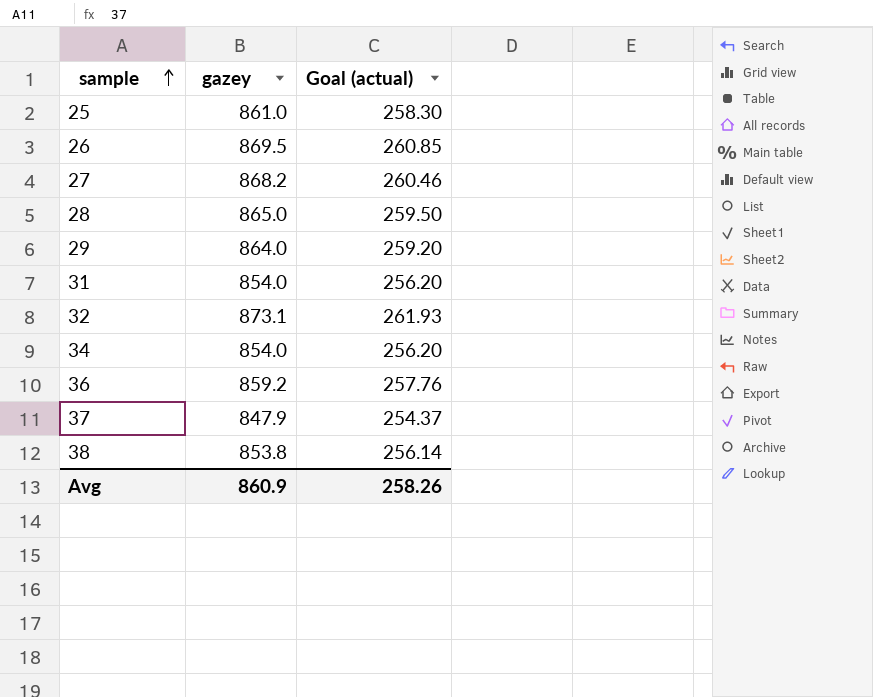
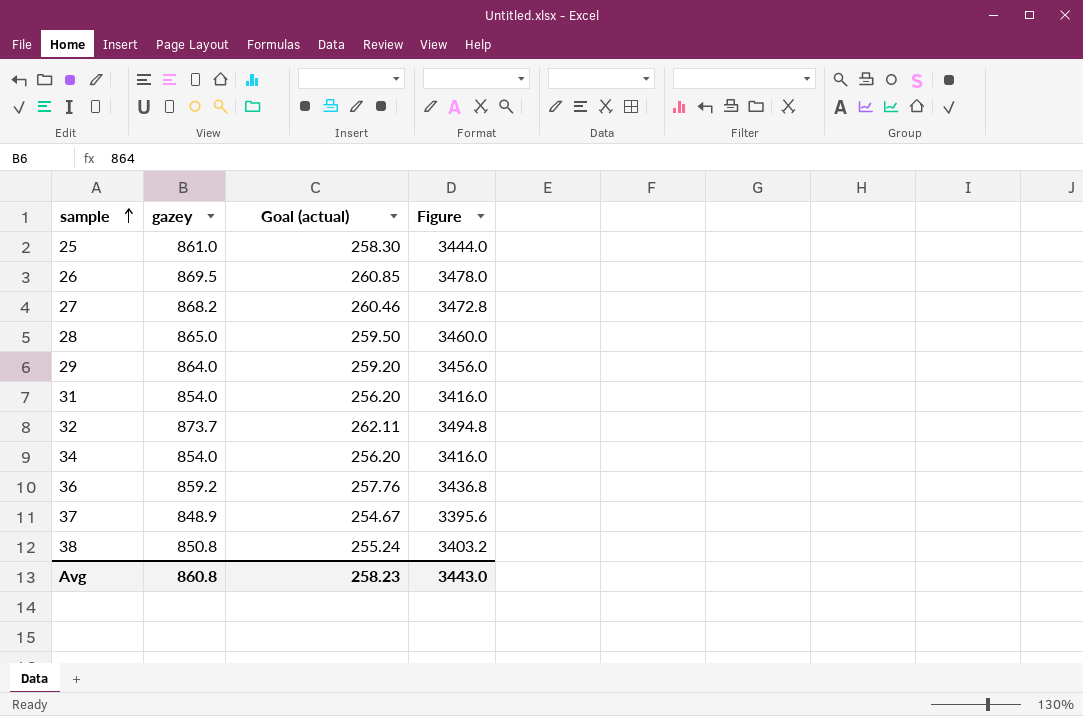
column Figure | formula: none -> [gazey] * 4
32 | gazey: 873.1 -> 873.7
32 | Goal (actual): 261.93 -> 262.11
37 | gazey: 847.9 -> 848.9
37 | Goal (actual): 254.37 -> 254.67
38 | gazey: 853.8 -> 850.8
38 | Goal (actual): 256.14 -> 255.24
Avg | gazey: 860.9 -> 860.8
Avg | Goal (actual): 258.26 -> 258.23

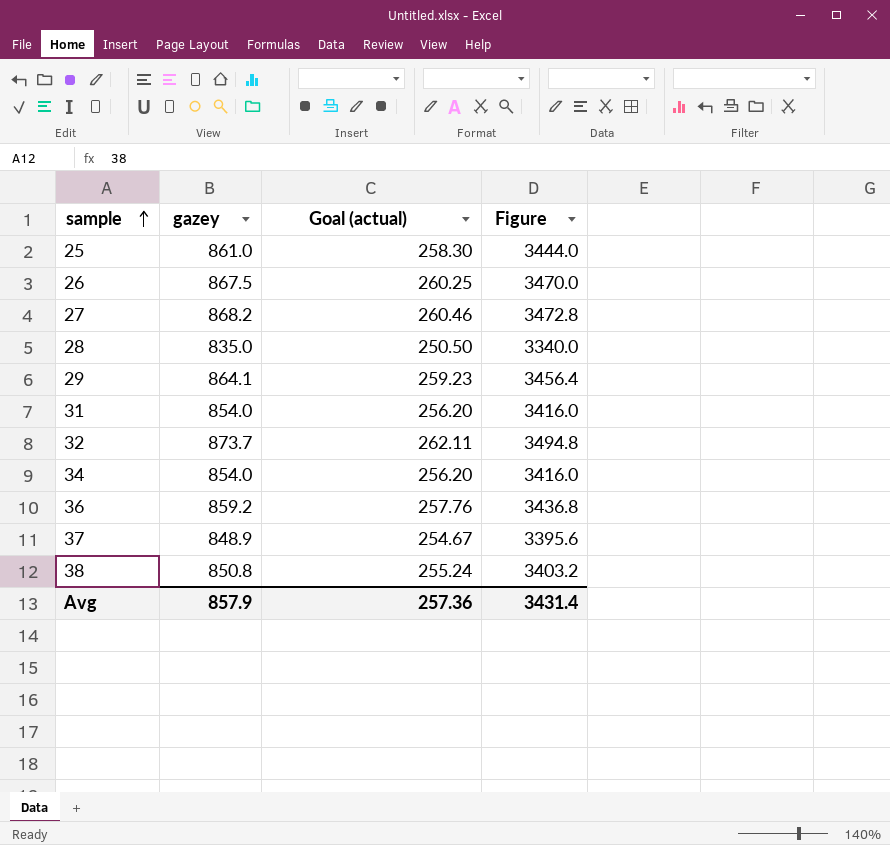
26 | gazey: 869.5 -> 867.5
26 | Goal (actual): 260.85 -> 260.25
26 | Figure: 3478.0 -> 3470.0
28 | gazey: 865.0 -> 835.0
28 | Goal (actual): 259.50 -> 250.50
28 | Figure: 3460.0 -> 3340.0
29 | gazey: 864.0 -> 864.1
29 | Goal (actual): 259.20 -> 259.23
29 | Figure: 3456.0 -> 3456.4
Avg | gazey: 860.8 -> 857.9
Avg | Goal (actual): 258.23 -> 257.36
Avg | Figure: 3443.0 -> 3431.4

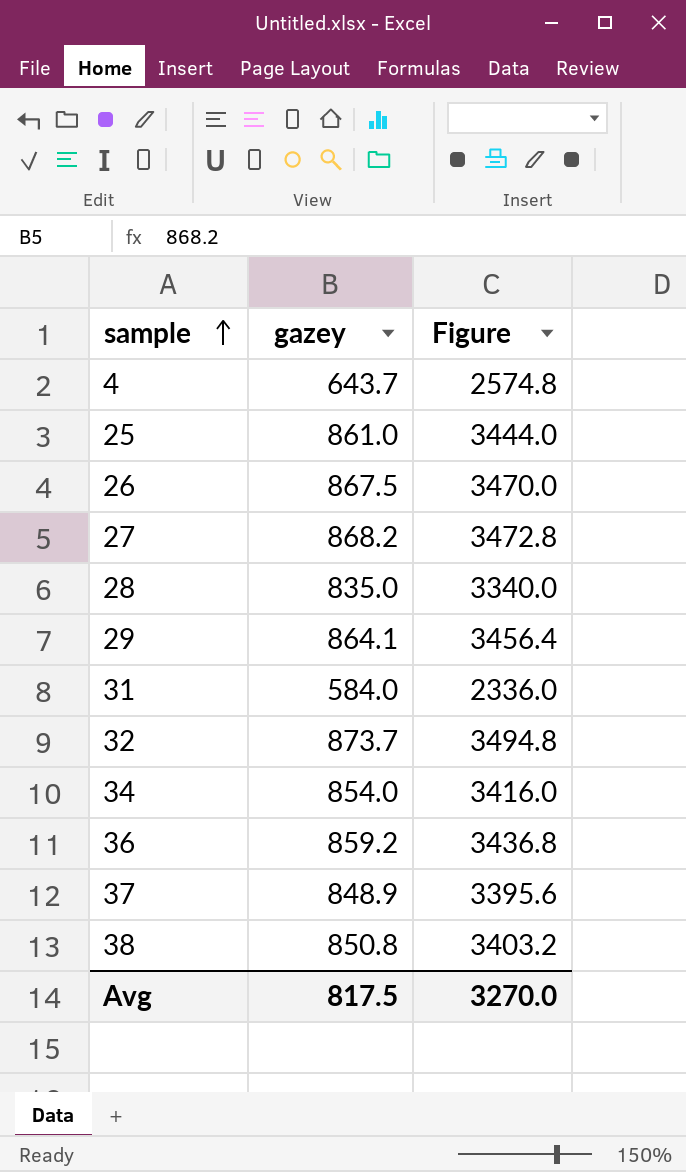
column Goal (actual) | formula: [gazey] * 0.3 -> none
row 4: none -> 643.7 | 2574.8
31 | gazey: 854.0 -> 584.0
31 | Figure: 3416.0 -> 2336.0
Avg | gazey: 857.9 -> 817.5
Avg | Figure: 3431.4 -> 3270.0

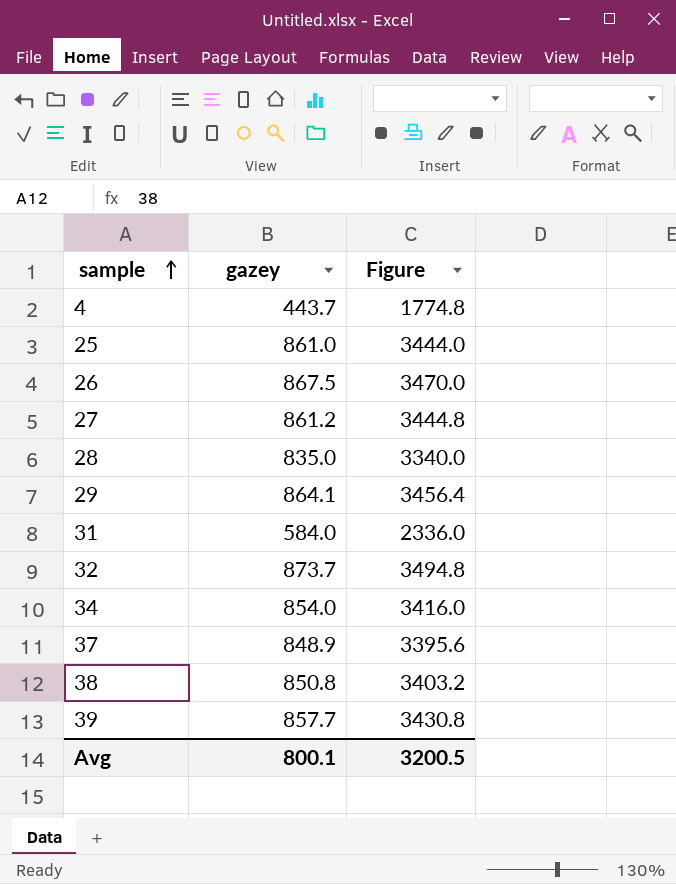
row 36: 859.2 | 3436.8 -> none
4 | gazey: 643.7 -> 443.7
4 | Figure: 2574.8 -> 1774.8
27 | gazey: 868.2 -> 861.2
27 | Figure: 3472.8 -> 3444.8
row 39: none -> 857.7 | 3430.8
Avg | gazey: 817.5 -> 800.1
Avg | Figure: 3270.0 -> 3200.5

